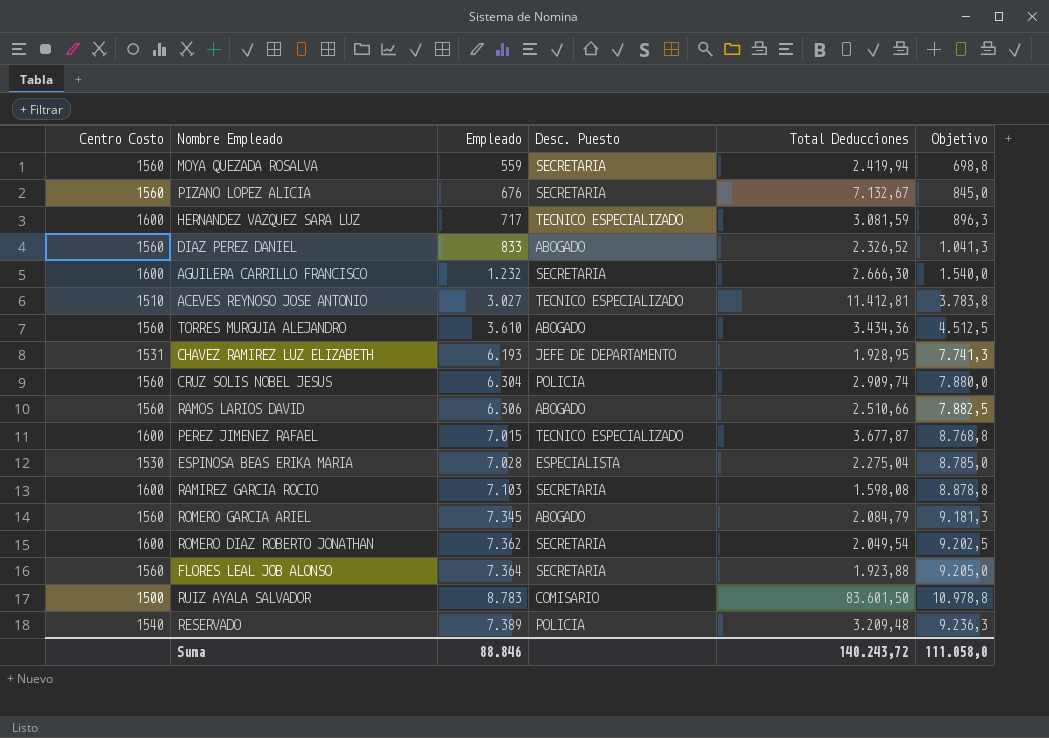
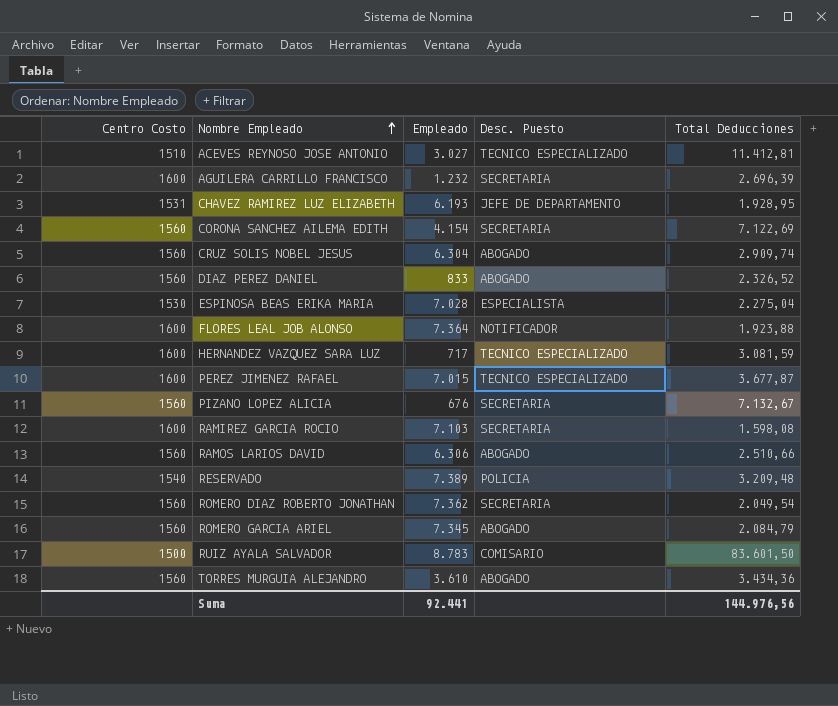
row order: none -> Nombre Empleado ascending
column Objetivo | formula: [Empleado] * 1,25 -> none
row MOYA QUEZADA ROSALVA: 1560 | 559 | SECRETARIA | 2.419,94 | 698,8 -> none
AGUILERA CARRILLO FRANCISCO | Total Deducciones: 2.666,30 -> 2.696,39
row CORONA SANCHEZ AILEMA EDITH: none -> 1560 | 4.154 | SECRETARIA | 7.122,69
CRUZ SOLIS NOBEL JESUS | Desc. Puesto: POLICIA -> ABOGADO
FLORES LEAL JOB ALONSO | Centro Costo: 1560 -> 1600
FLORES LEAL JOB ALONSO | Desc. Puesto: SECRETARIA -> NOTIFICADOR
ROMERO DIAZ ROBERTO JONATHAN | Centro Costo: 1600 -> 1560
Suma | Empleado: 88.846 -> 92.441
Suma | Total Deducciones: 140.243,72 -> 144.976,56

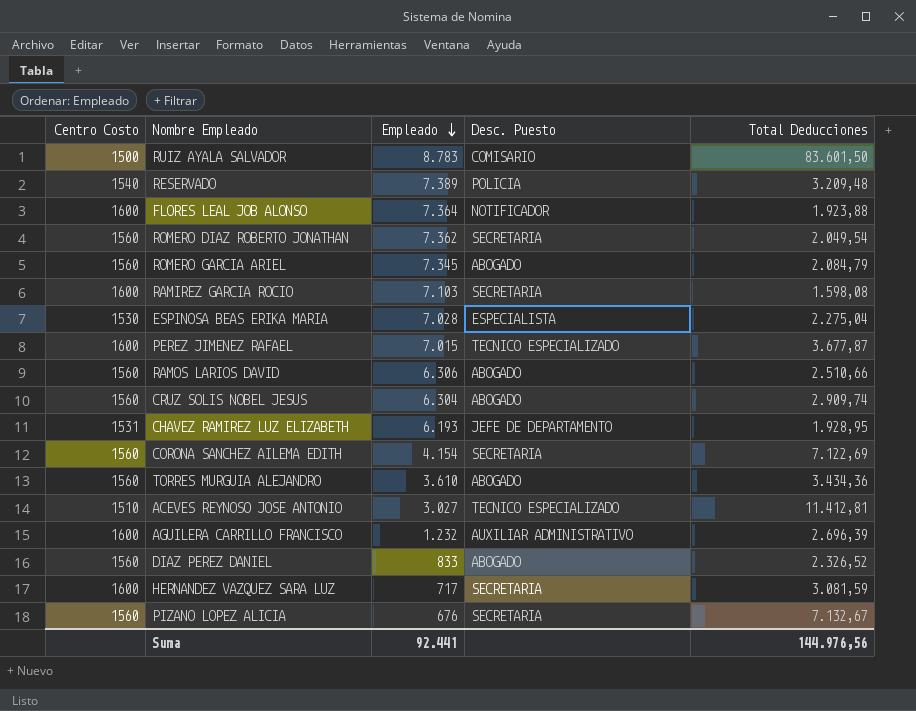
row order: Nombre Empleado ascending -> Empleado descending
AGUILERA CARRILLO FRANCISCO | Desc. Puesto: SECRETARIA -> AUXILIAR ADMINISTRATIVO
HERNANDEZ VAZQUEZ SARA LUZ | Desc. Puesto: TECNICO ESPECIALIZADO -> SECRETARIA

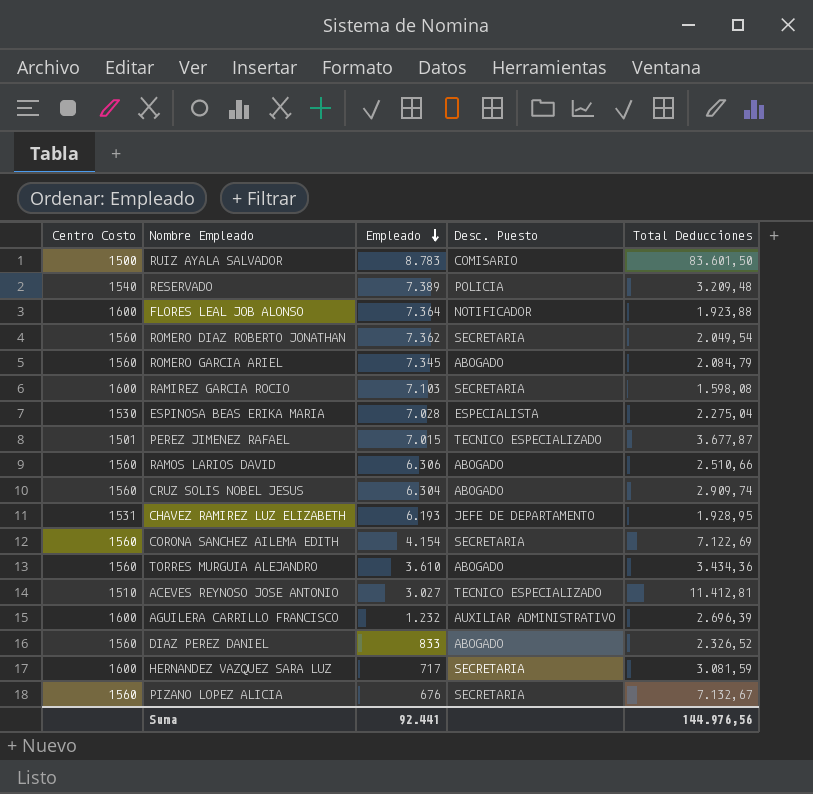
PEREZ JIMENEZ RAFAEL | Centro Costo: 1600 -> 1501

